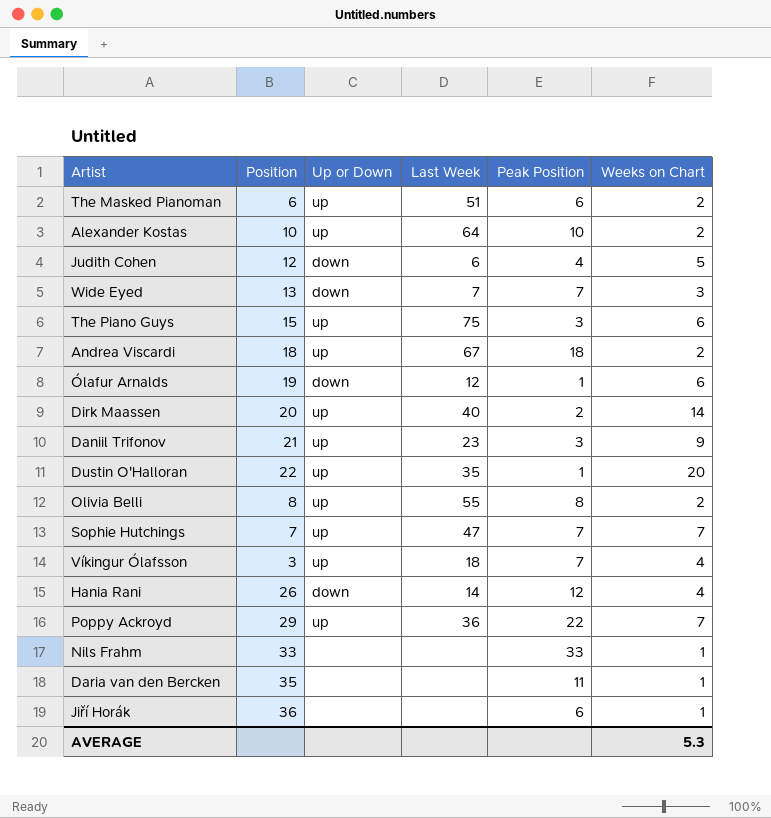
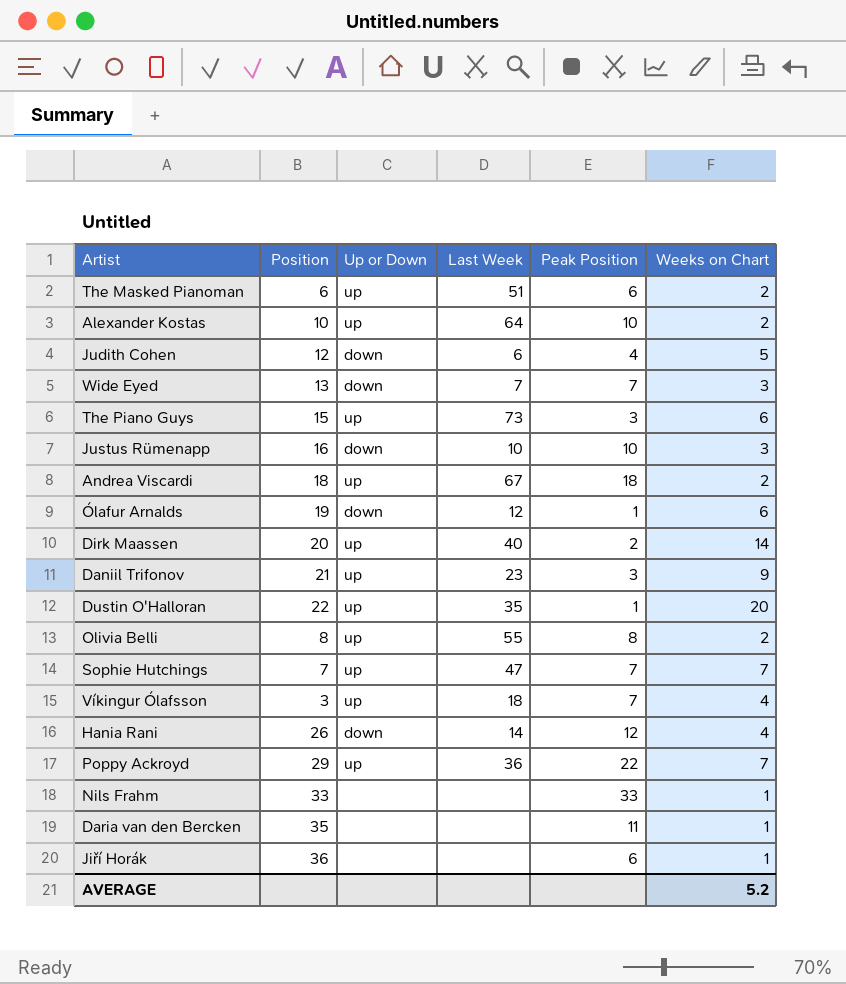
The Piano Guys | Last Week: 75 -> 73
row Justus Rümenapp: none -> 16 | down | 10 | 10 | 3
AVERAGE | Weeks on Chart: 5.3 -> 5.2

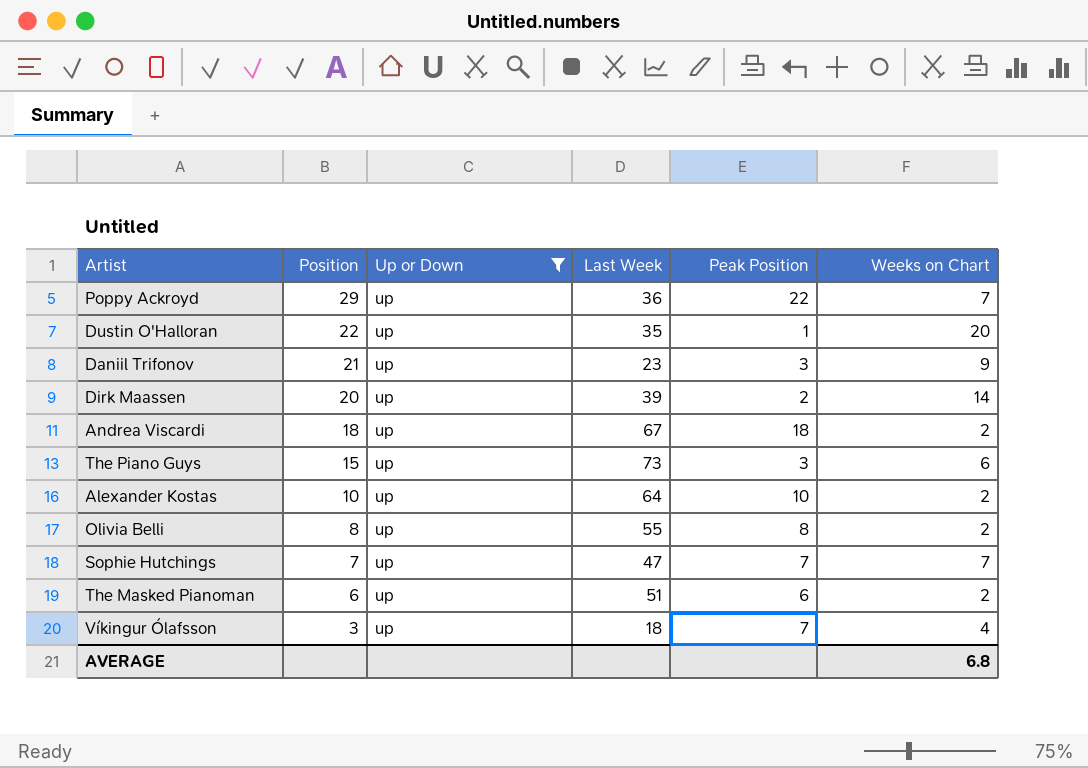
filter: none -> Up or Down = up
row order: none -> Position descending
Dirk Maassen | Last Week: 40 -> 39
AVERAGE | Weeks on Chart: 5.2 -> 6.8

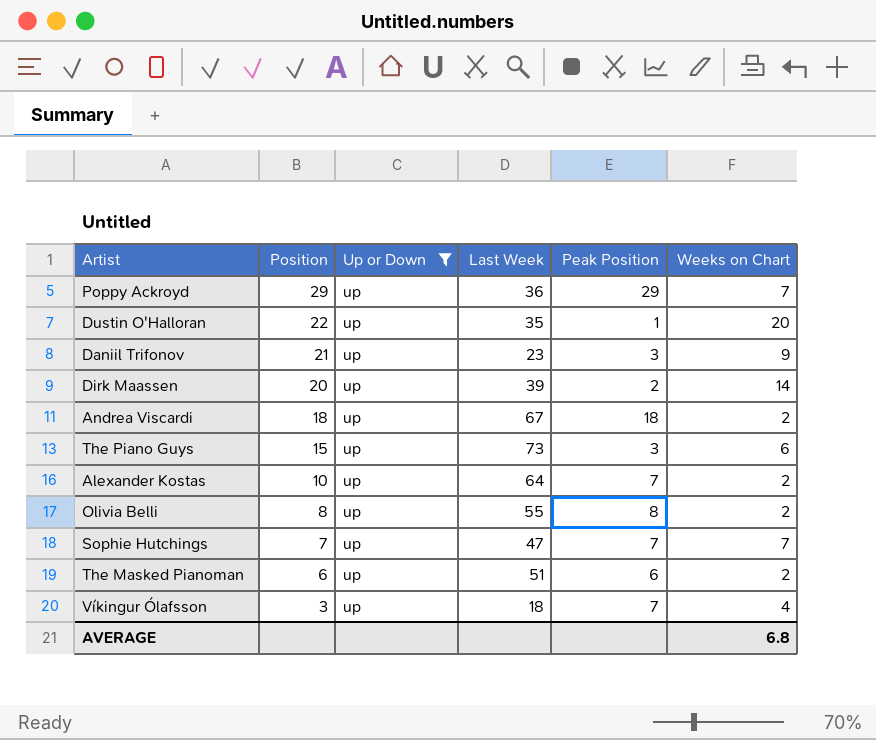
Poppy Ackroyd | Peak Position: 22 -> 29
Alexander Kostas | Peak Position: 10 -> 7

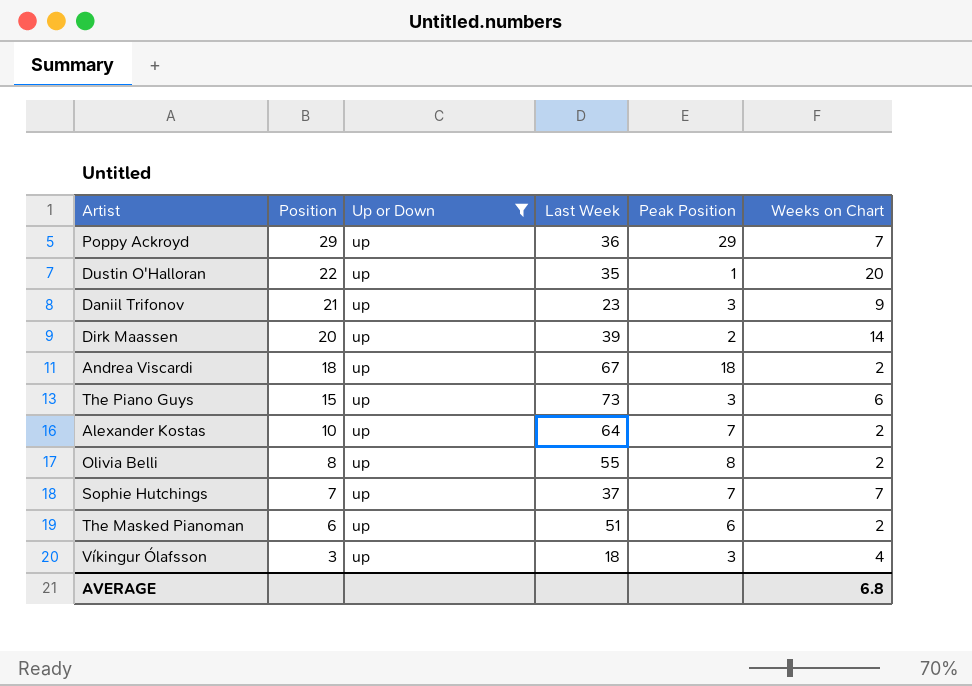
Sophie Hutchings | Last Week: 47 -> 37
Víkingur Ólafsson | Peak Position: 7 -> 3

